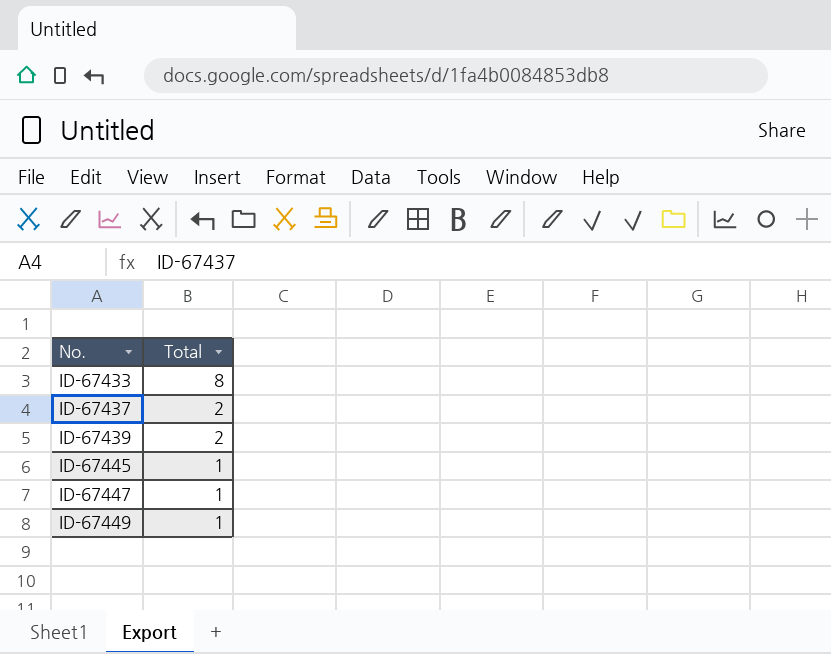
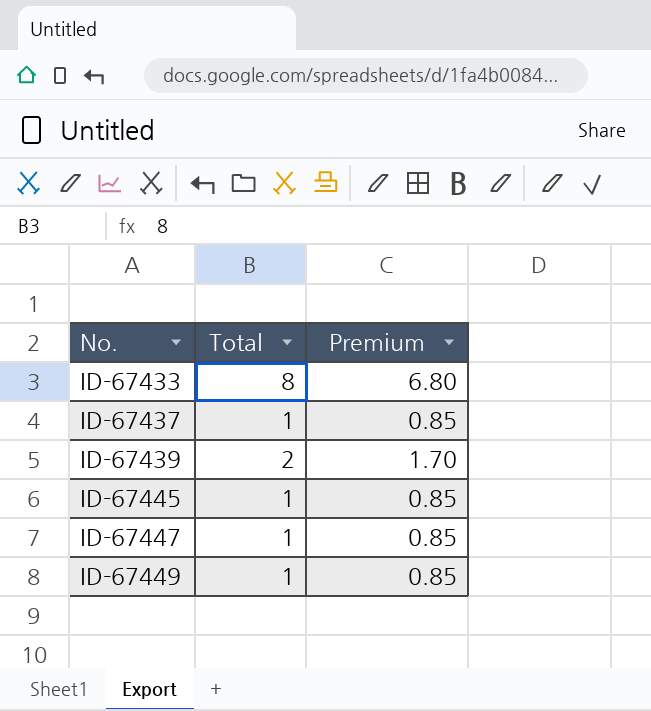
column Premium | formula: none -> [Total] * 0.85
ID-67437 | Total: 2 -> 1

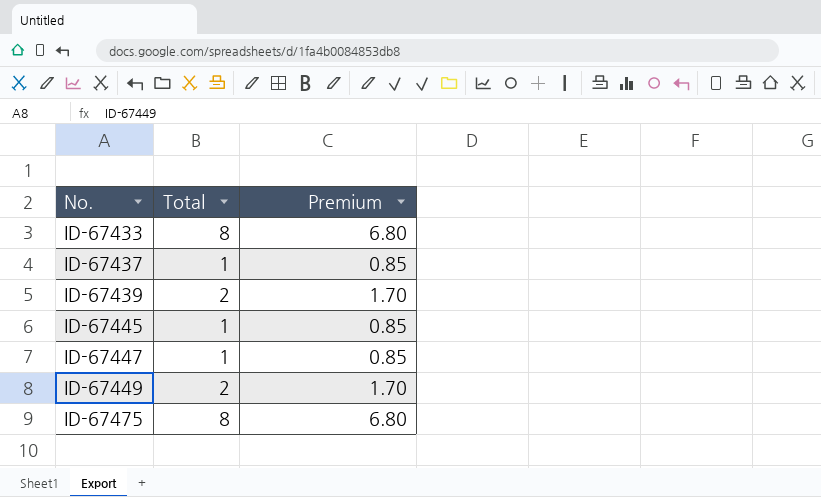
ID-67449 | Total: 1 -> 2
ID-67449 | Premium: 0.85 -> 1.70
row ID-67475: none -> 8 | 6.80

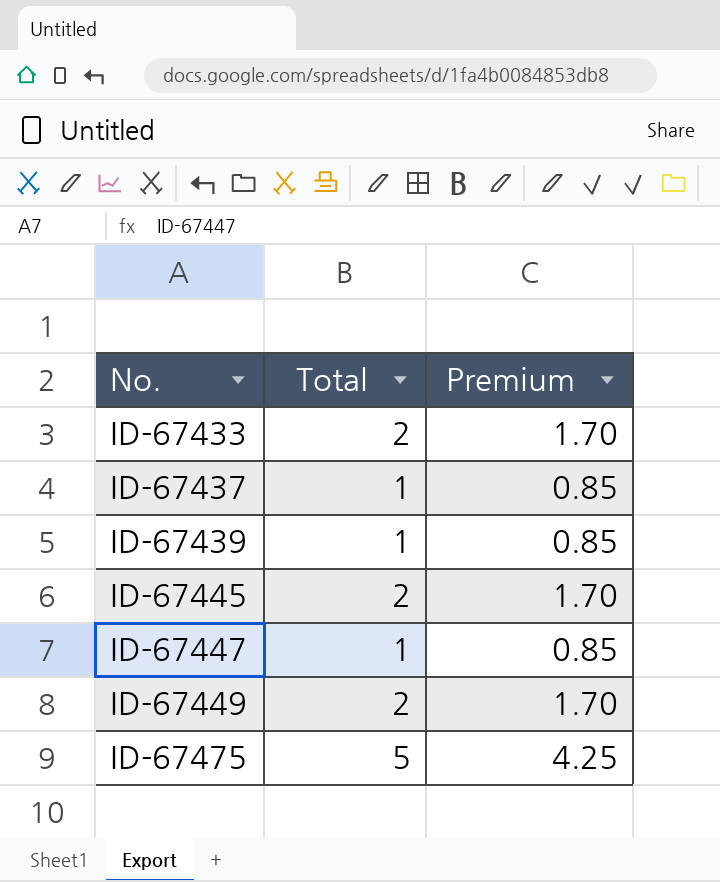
ID-67433 | Total: 8 -> 2
ID-67433 | Premium: 6.80 -> 1.70
ID-67439 | Total: 2 -> 1
ID-67439 | Premium: 1.70 -> 0.85
ID-67445 | Total: 1 -> 2
ID-67445 | Premium: 0.85 -> 1.70
ID-67475 | Total: 8 -> 5
ID-67475 | Premium: 6.80 -> 4.25

